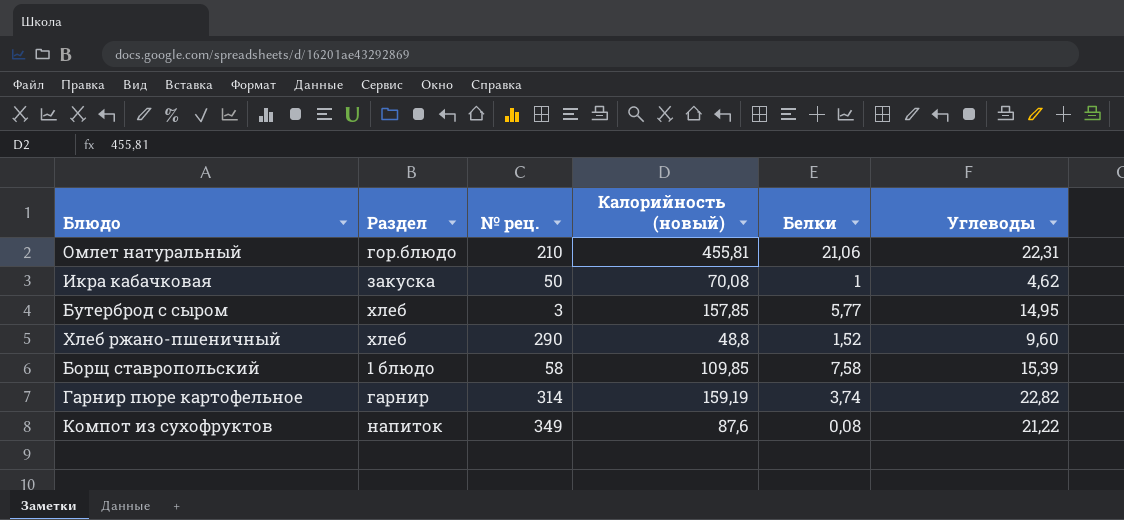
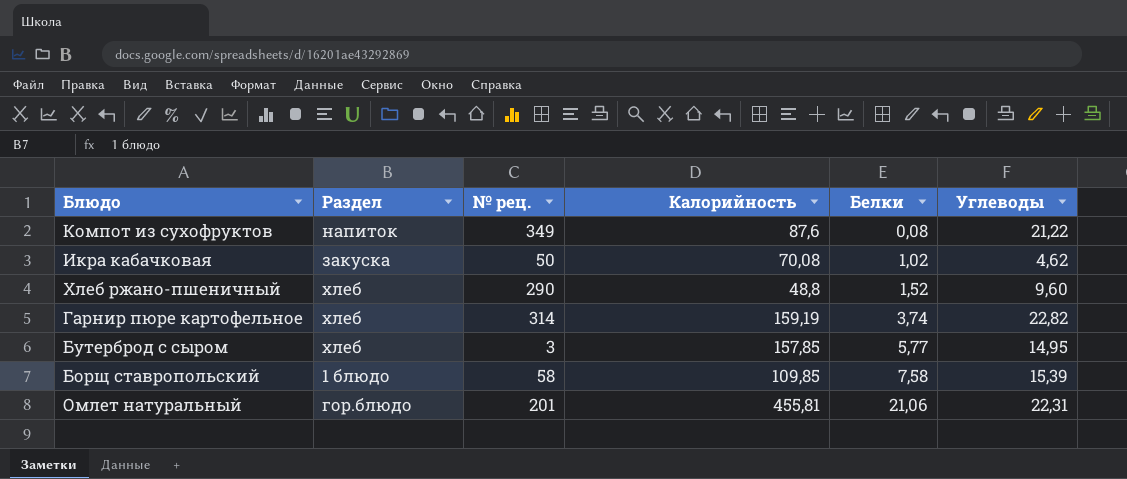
row order: none -> Белки ascending
column name: Калорийность (новый) -> Калорийность
Икра кабачковая | Белки: 1 -> 1,02
Гарнир пюре картофельное | Раздел: гарнир -> хлеб
Омлет натуральный | № рец.: 210 -> 201

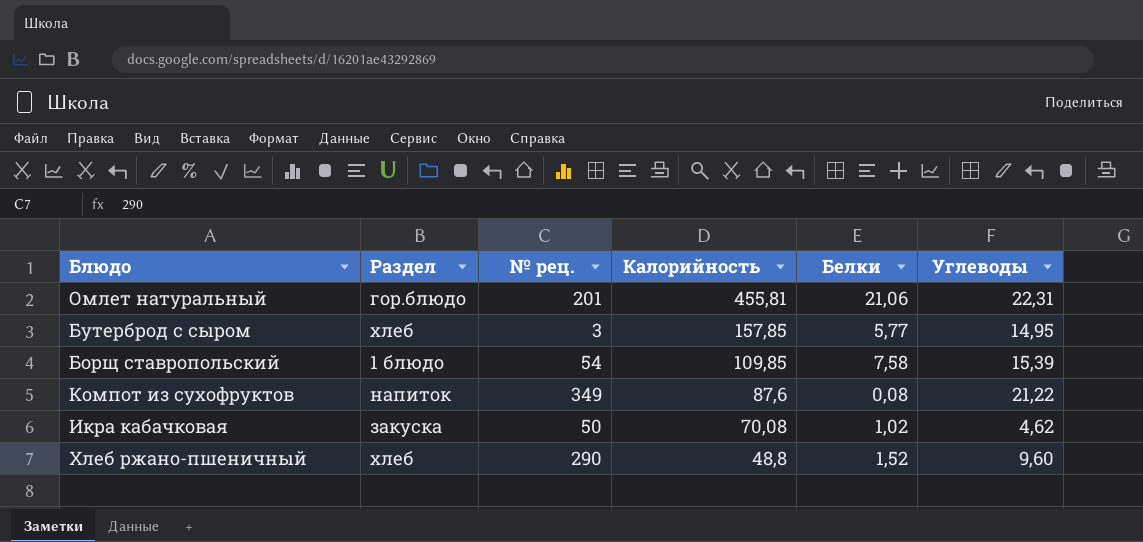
row order: Белки ascending -> Калорийность descending
row Гарнир пюре картофельное: хлеб | 314 | 159,19 | 3,74 | 22,82 -> none
Борщ ставропольский | № рец.: 58 -> 54

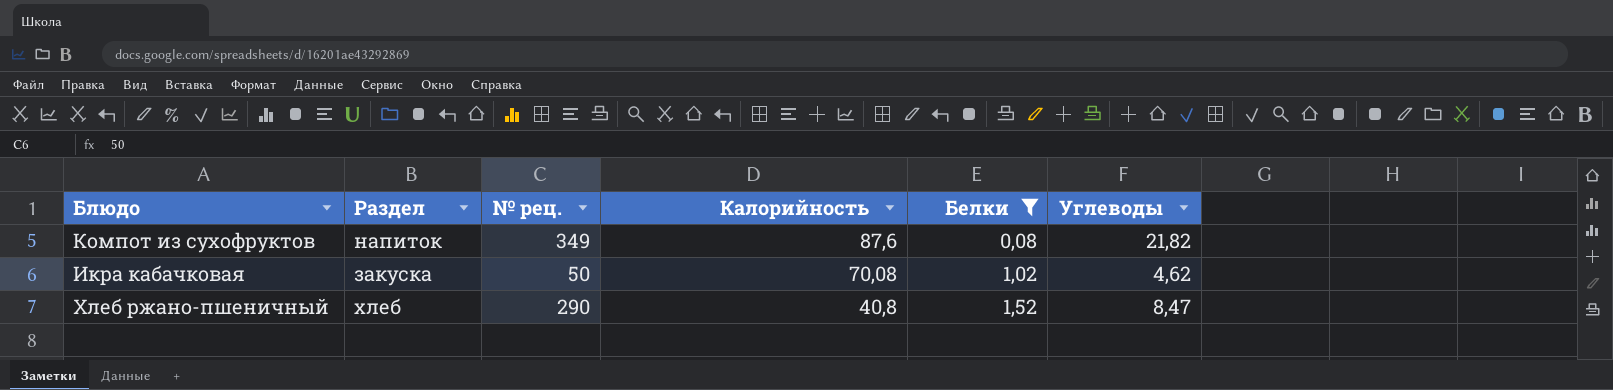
filter: none -> Белки <= 1,52
Компот из сухофруктов | Углеводы: 21,22 -> 21,82
Хлеб ржано-пшеничный | Калорийность: 48,8 -> 40,8
Хлеб ржано-пшеничный | Углеводы: 9,60 -> 8,47

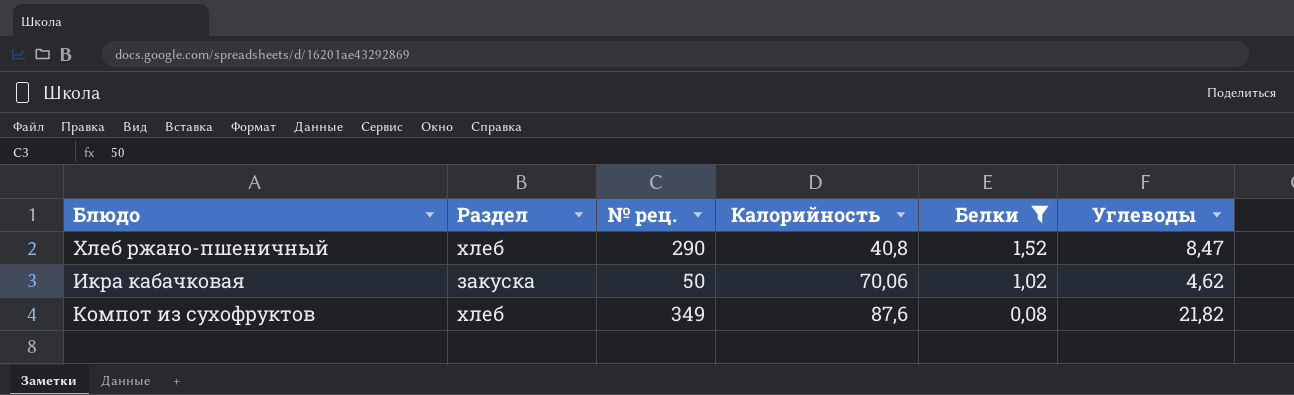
row order: Калорийность descending -> Калорийность ascending
Икра кабачковая | Калорийность: 70,08 -> 70,06
Компот из сухофруктов | Раздел: напиток -> хлеб

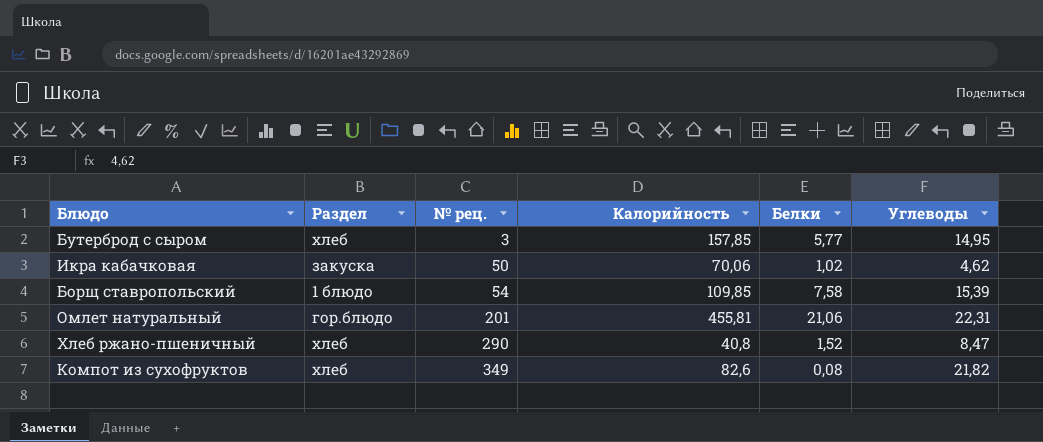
filter: Белки <= 1,52 -> none
row order: Калорийность ascending -> № рец. ascending
Компот из сухофруктов | Калорийность: 87,6 -> 82,6

